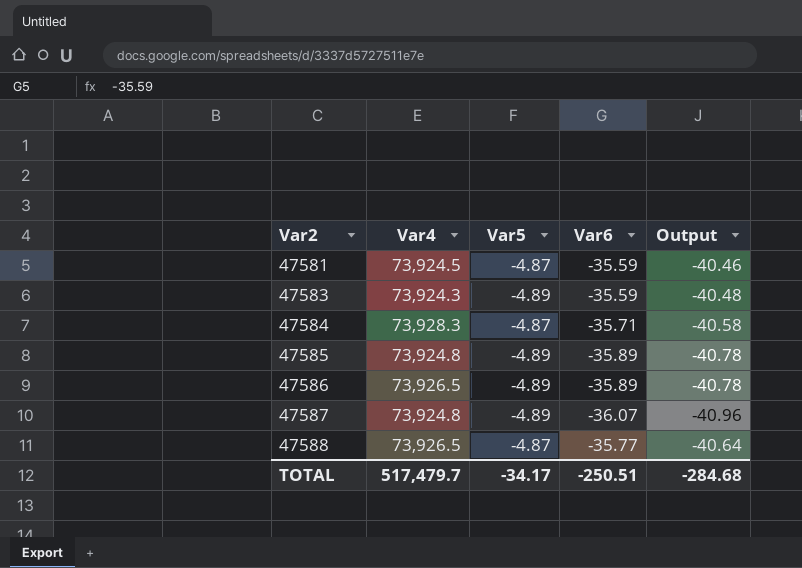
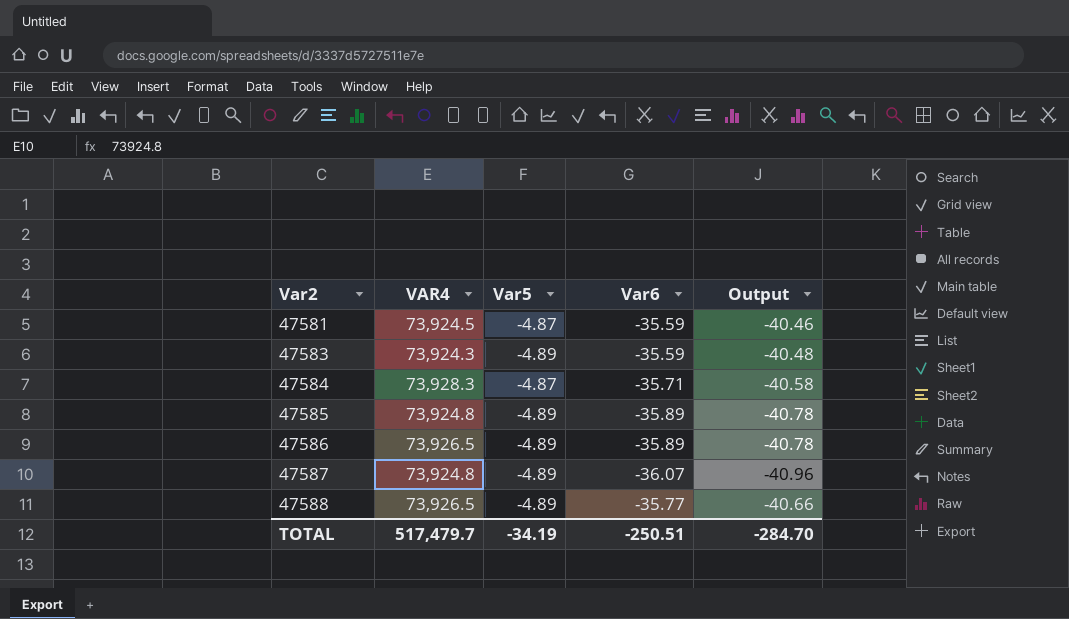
column name: Var4 -> VAR4
47588 | Var5: -4.87 -> -4.89
47588 | Output: -40.64 -> -40.66
TOTAL | Var5: -34.17 -> -34.19
TOTAL | Output: -284.68 -> -284.70

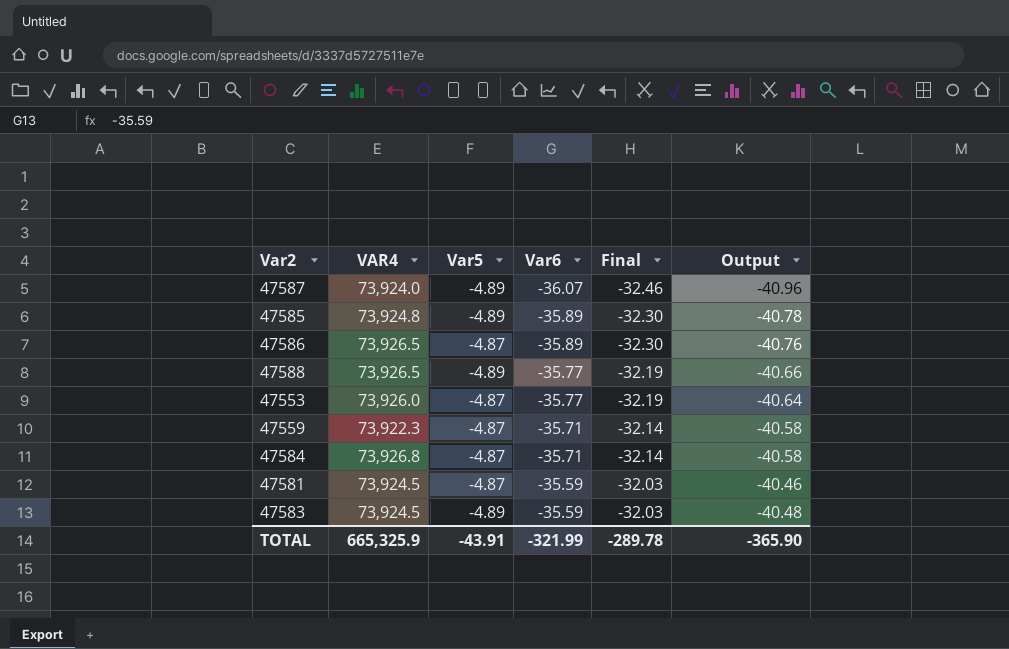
row order: Var2 ascending -> Var6 ascending
column Final | formula: none -> [Var6] * 0.9
47587 | VAR4: 73,924.8 -> 73,924.0
47586 | Var5: -4.89 -> -4.87
47586 | Output: -40.78 -> -40.76
row 47553: none -> 73,926.0 | -4.87 | -35.77 | -32.19 | -40.64
row 47559: none -> 73,922.3 | -4.87 | -35.71 | -32.14 | -40.58
47584 | VAR4: 73,928.3 -> 73,926.8
47583 | VAR4: 73,924.3 -> 73,924.5
TOTAL | VAR4: 517,479.7 -> 665,325.9
TOTAL | Var5: -34.19 -> -43.91
TOTAL | Var6: -250.51 -> -321.99
TOTAL | Output: -284.70 -> -365.90

